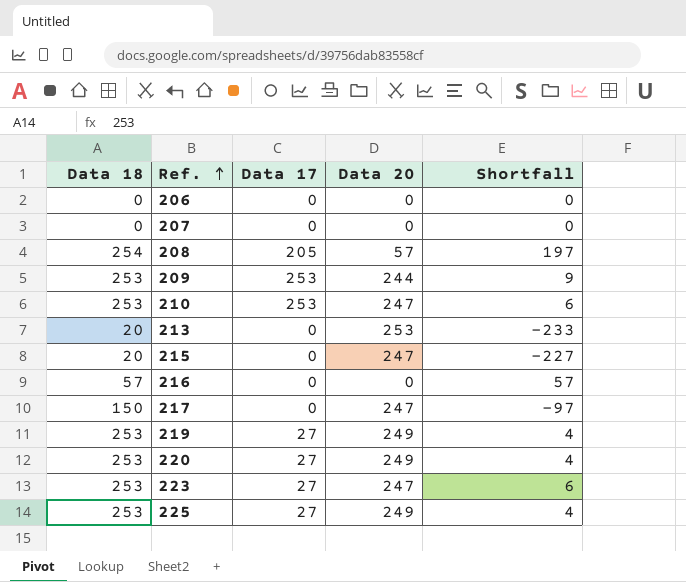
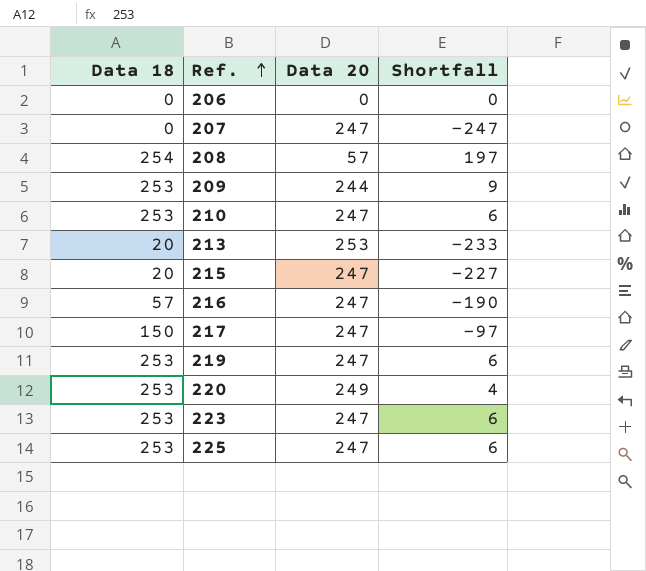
column Data 17 | position: 3 -> none
207 | Data 20: 0 -> 247
207 | Shortfall: 0 -> -247
216 | Data 20: 0 -> 247
216 | Shortfall: 57 -> -190
219 | Data 20: 249 -> 247
219 | Shortfall: 4 -> 6
225 | Data 20: 249 -> 247
225 | Shortfall: 4 -> 6

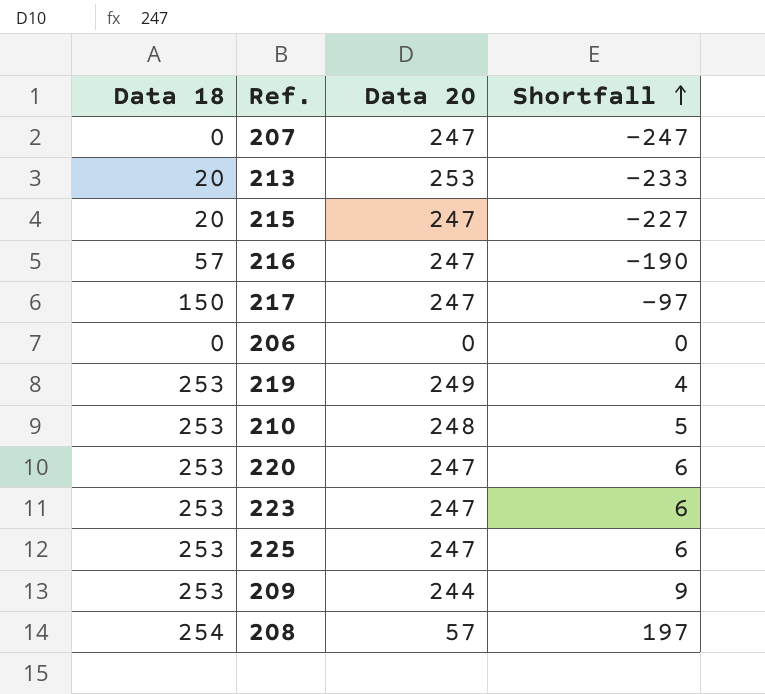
row order: Ref. ascending -> Shortfall ascending
219 | Data 20: 247 -> 249
219 | Shortfall: 6 -> 4
210 | Data 20: 247 -> 248
210 | Shortfall: 6 -> 5
220 | Data 20: 249 -> 247
220 | Shortfall: 4 -> 6

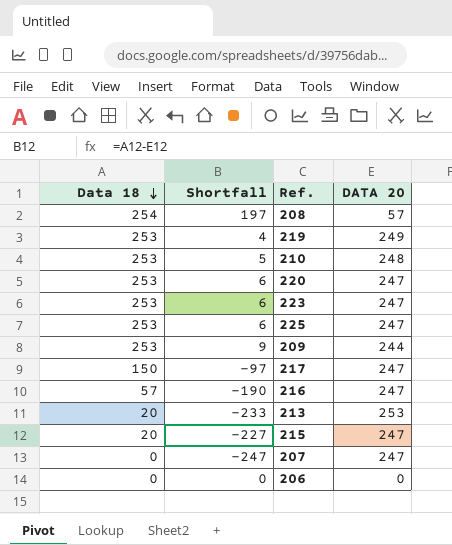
row order: Shortfall ascending -> Data 18 descending
column Shortfall | position: 4 -> 2
column name: Data 20 -> DATA 20

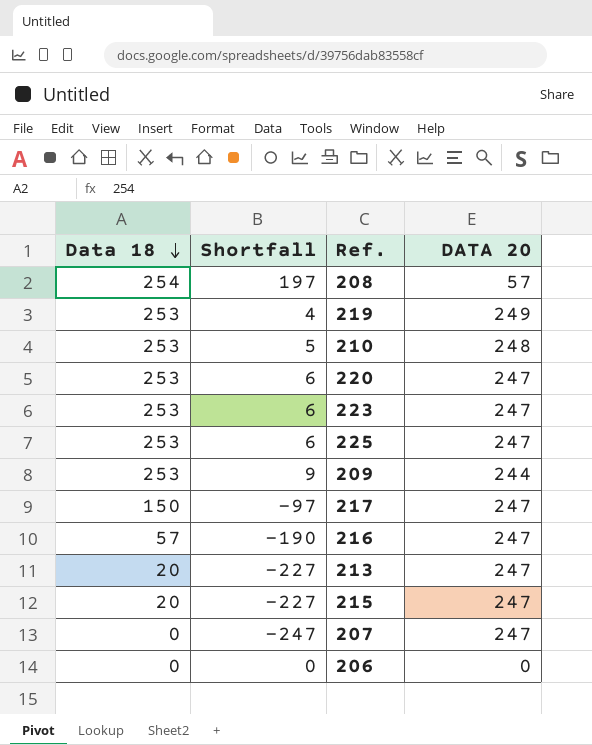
213 | Shortfall: -233 -> -227
213 | DATA 20: 253 -> 247

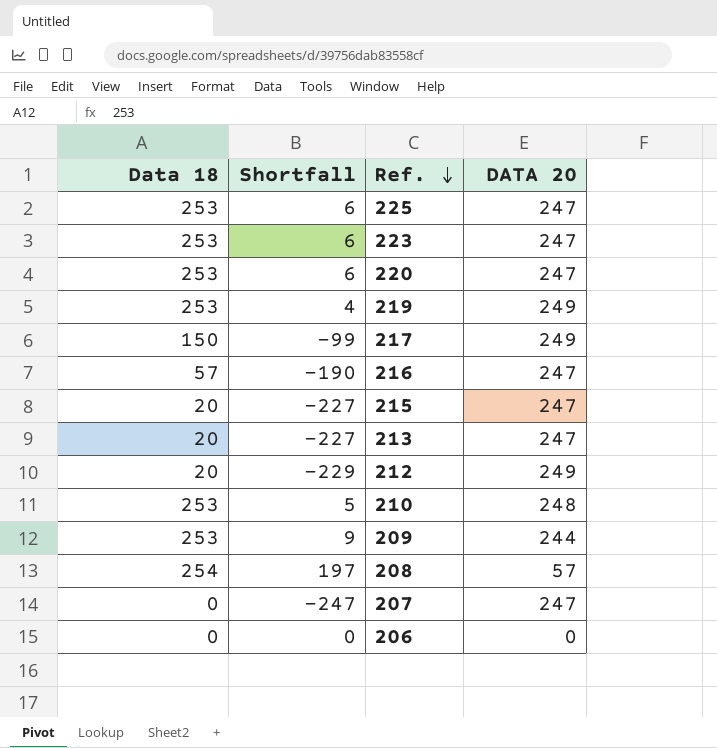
row order: Data 18 descending -> Ref. descending
217 | Shortfall: -97 -> -99
217 | DATA 20: 247 -> 249
row 212: none -> 20 | -229 | 249

